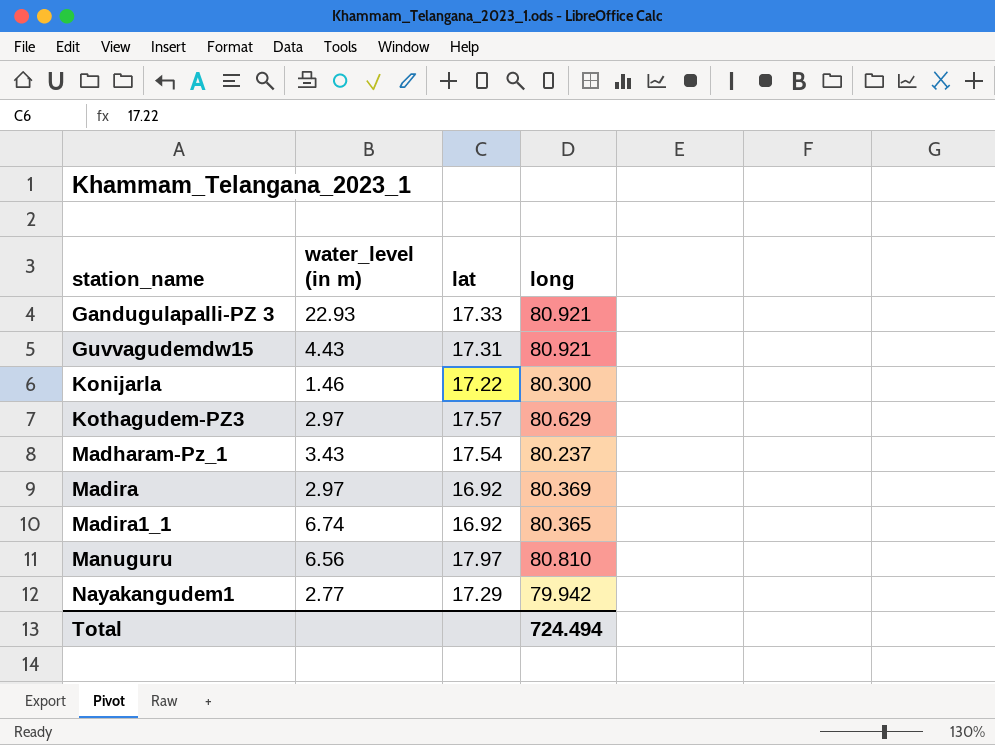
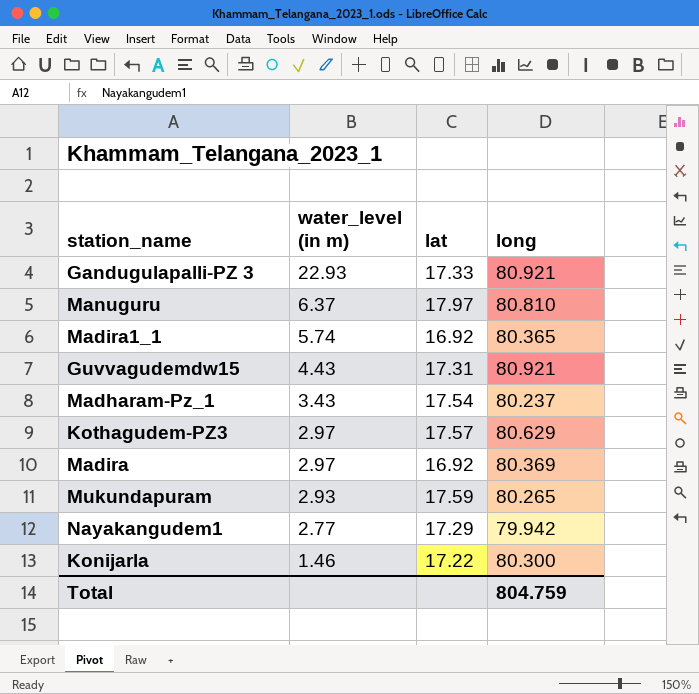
row order: station_name ascending -> water_level (in m) descending
Manuguru | water_level (in m): 6.56 -> 6.37
Madira1_1 | water_level (in m): 6.74 -> 5.74
row Mukundapuram: none -> 2.93 | 17.59 | 80.265
Total | long: 724.494 -> 804.759

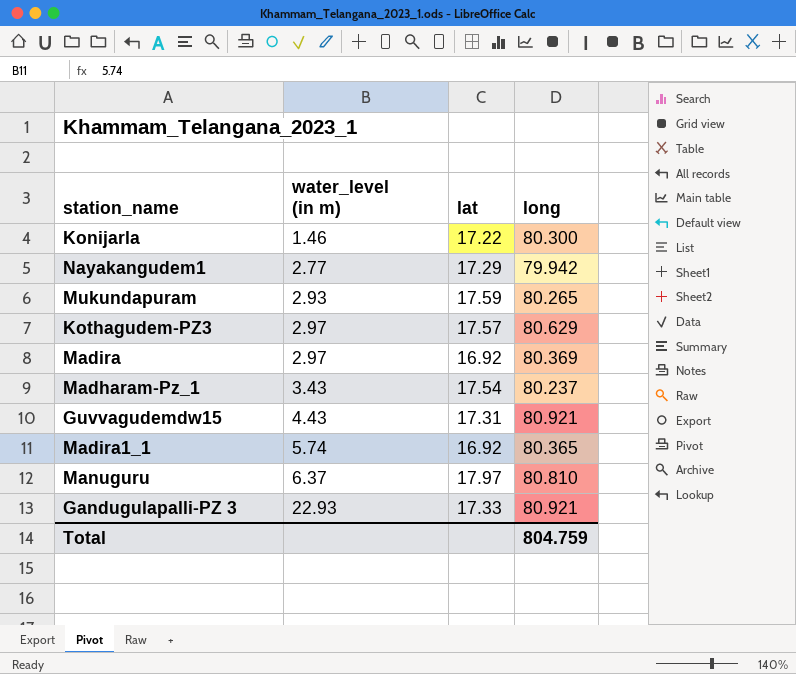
row order: water_level (in m) descending -> water_level (in m) ascending

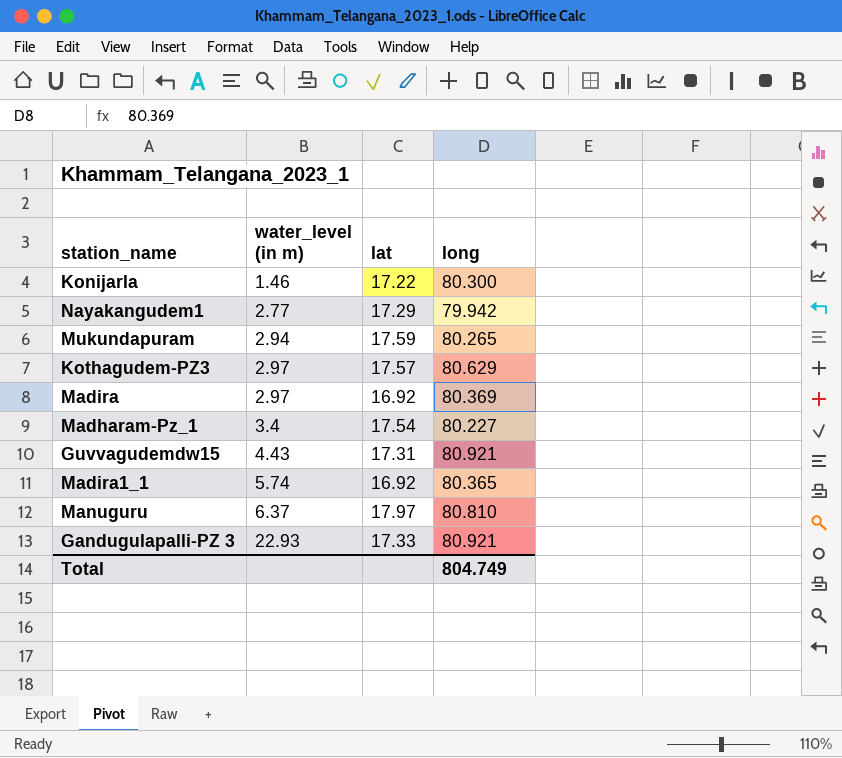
Mukundapuram | water_level (in m): 2.93 -> 2.94
Madharam-Pz_1 | water_level (in m): 3.43 -> 3.4
Madharam-Pz_1 | long: 80.237 -> 80.227
Total | long: 804.759 -> 804.749

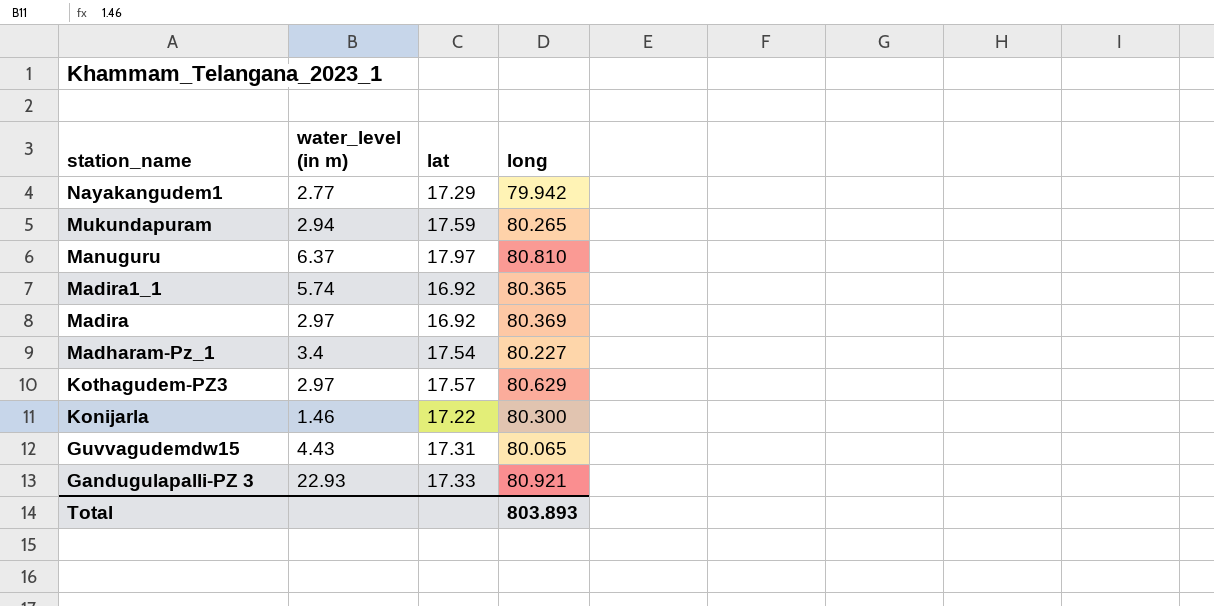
row order: water_level (in m) ascending -> station_name descending
Guvvagudemdw15 | long: 80.921 -> 80.065
Total | long: 804.749 -> 803.893

